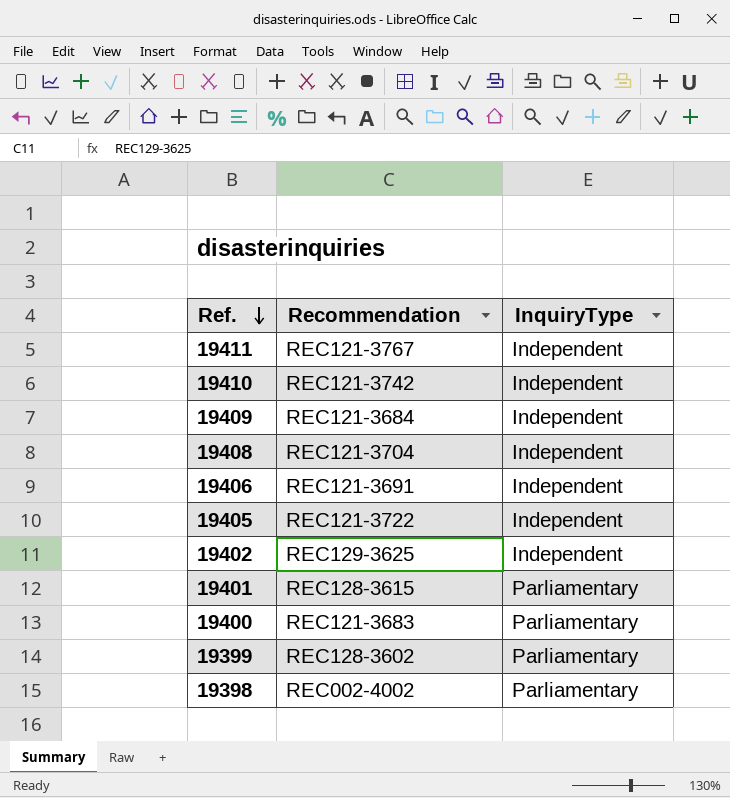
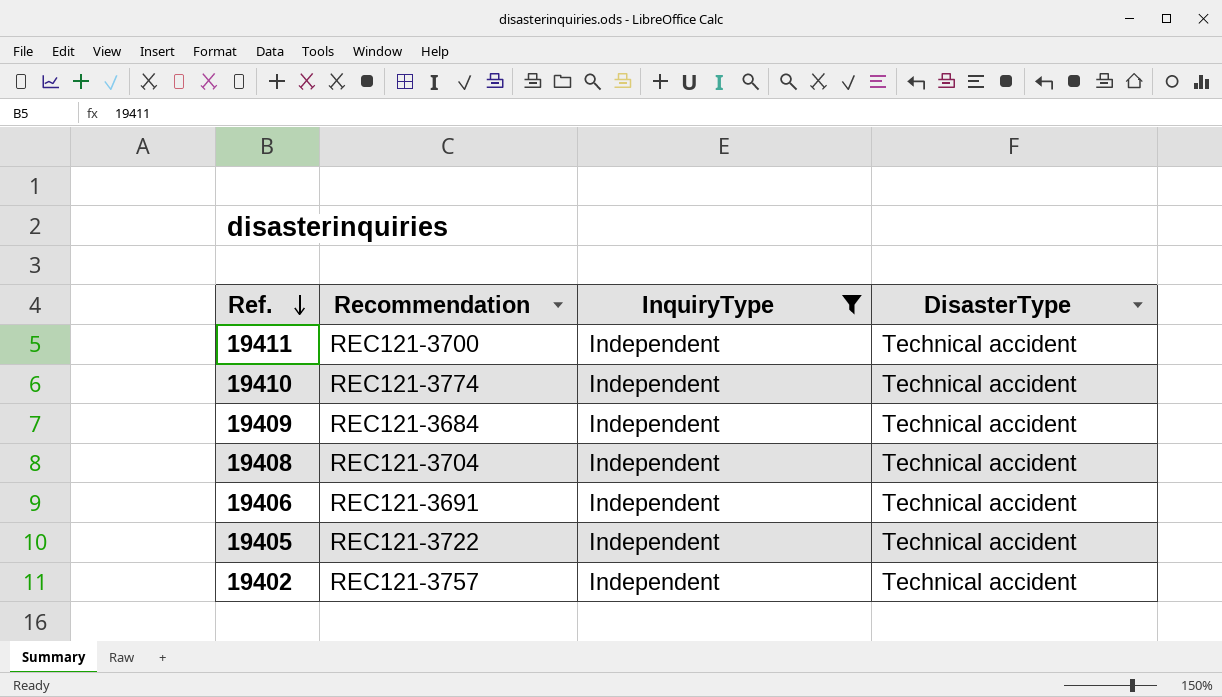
filter: none -> InquiryType = Independent
column DisasterType | position: none -> 4
19411 | Recommendation: REC121-3767 -> REC121-3700
19410 | Recommendation: REC121-3742 -> REC121-3774
19402 | Recommendation: REC129-3625 -> REC121-3757

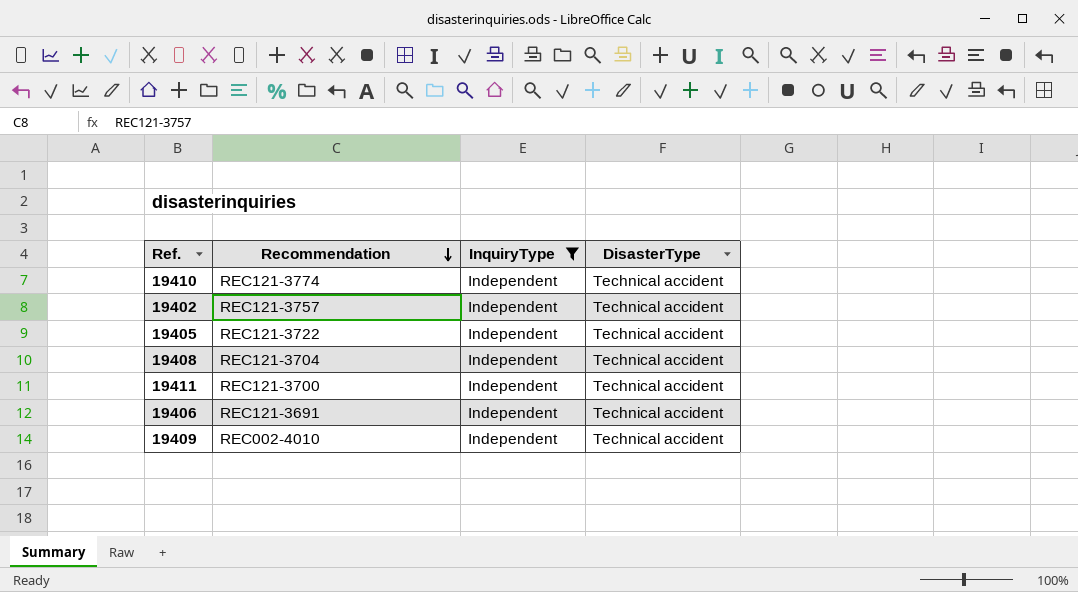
row order: Ref. descending -> Recommendation descending
19409 | Recommendation: REC121-3684 -> REC002-4010

